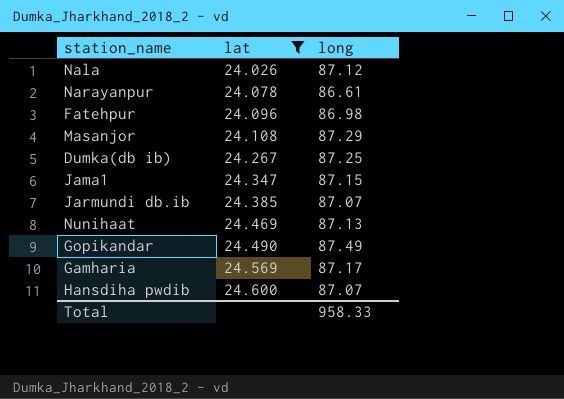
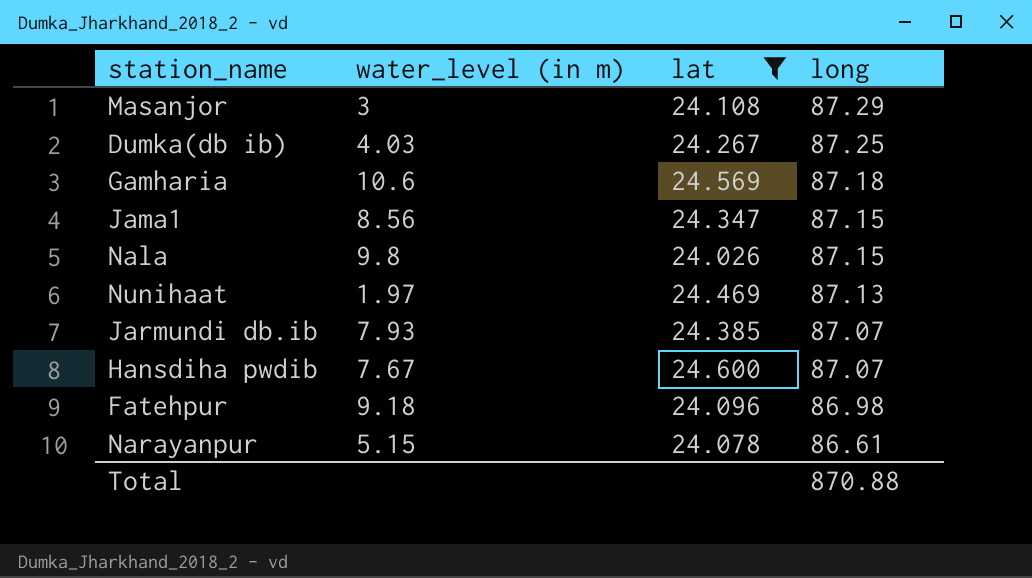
row order: lat ascending -> long descending
column water_level (in m) | position: none -> 2
row Gopikandar: 24.490 | 87.49 -> none
Gamharia | long: 87.17 -> 87.18
Nala | long: 87.12 -> 87.15
Total | long: 958.33 -> 870.88

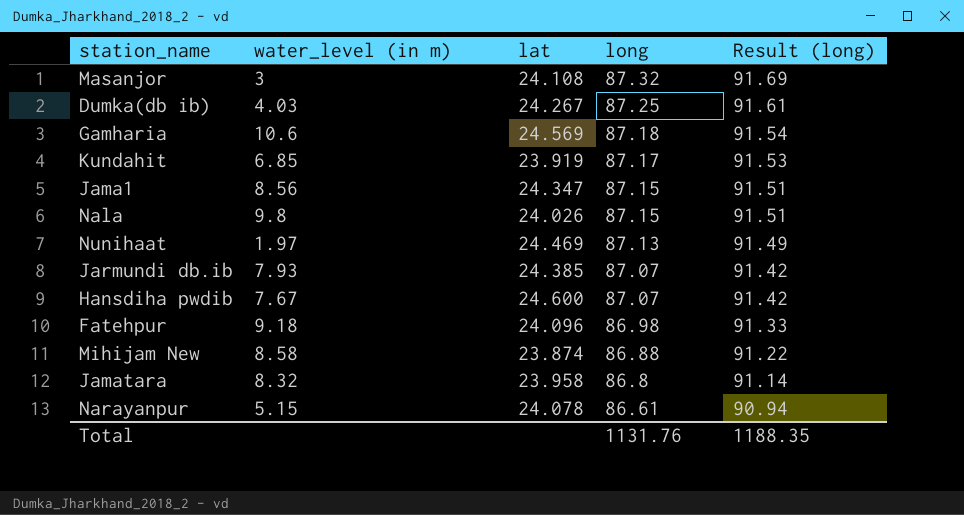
filter: lat >= 24.026 -> none
column Result (long) | formula: none -> [long] * 1.05
Masanjor | long: 87.29 -> 87.32
Total | long: 870.88 -> 1131.76

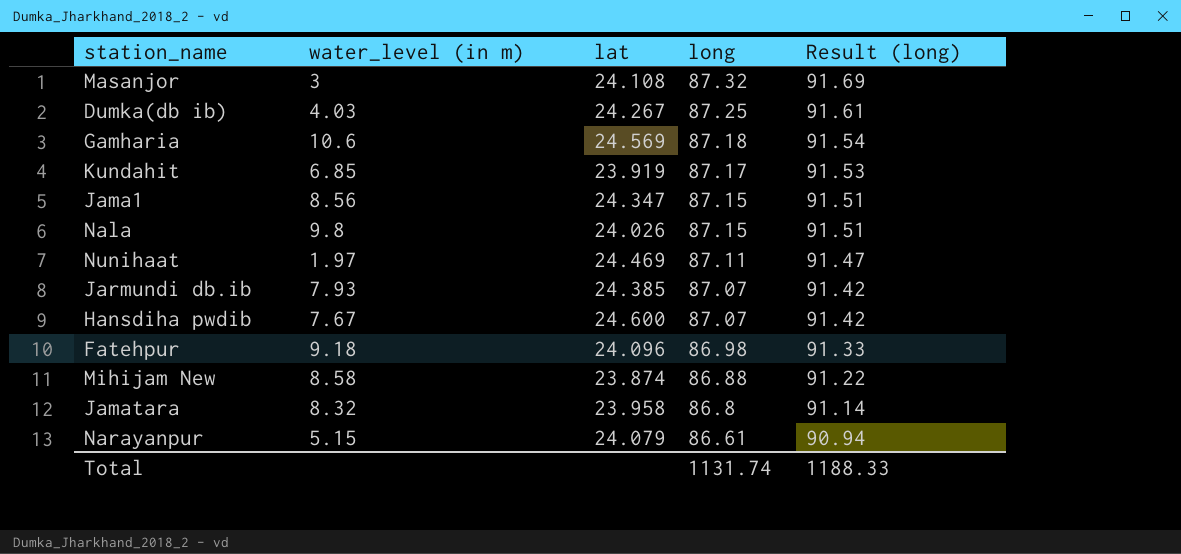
Nunihaat | long: 87.13 -> 87.11
Nunihaat | Result (long): 91.49 -> 91.47
Narayanpur | lat: 24.078 -> 24.079
Total | long: 1131.76 -> 1131.74
Total | Result (long): 1188.35 -> 1188.33

